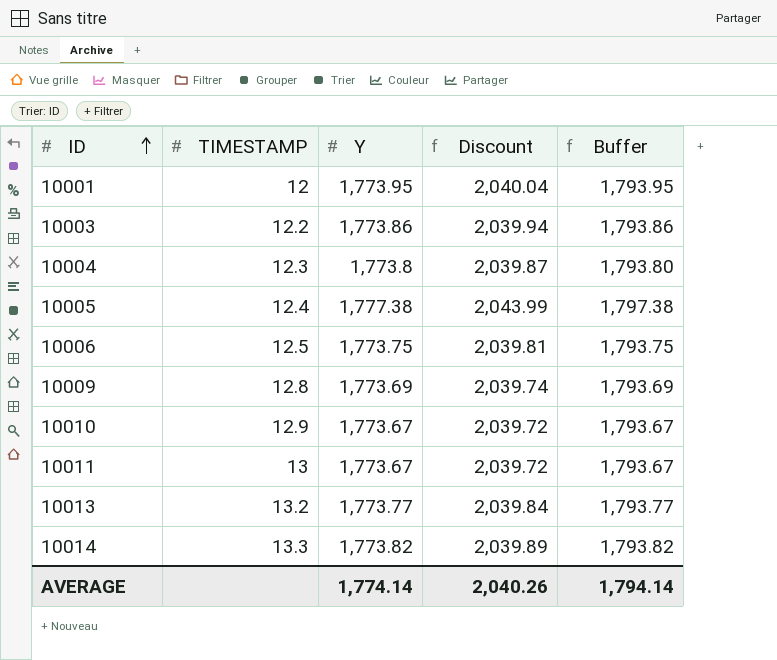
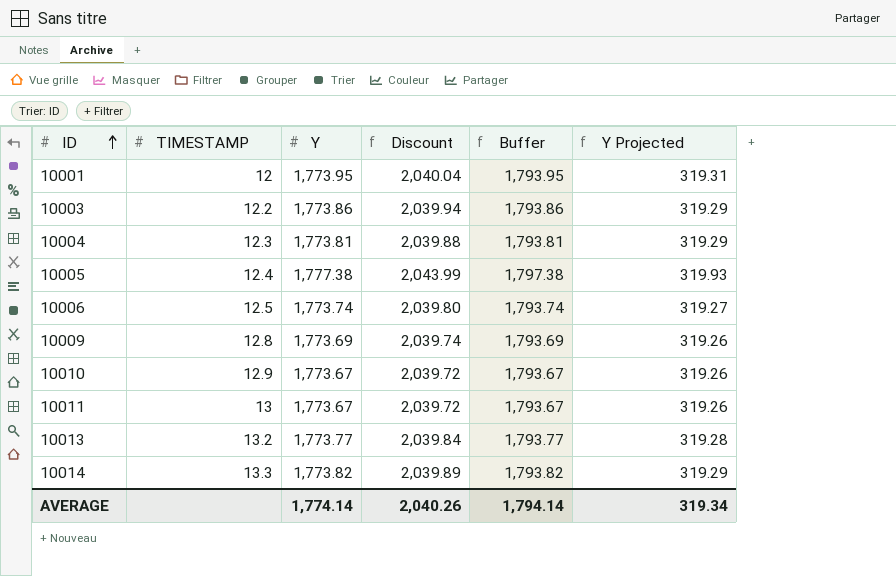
column Y Projected | formula: none -> [Y] * 0.18
10004 | Y: 1,773.8 -> 1,773.81
10004 | Discount: 2,039.87 -> 2,039.88
10004 | Buffer: 1,793.80 -> 1,793.81
10006 | Y: 1,773.75 -> 1,773.74
10006 | Discount: 2,039.81 -> 2,039.80
10006 | Buffer: 1,793.75 -> 1,793.74

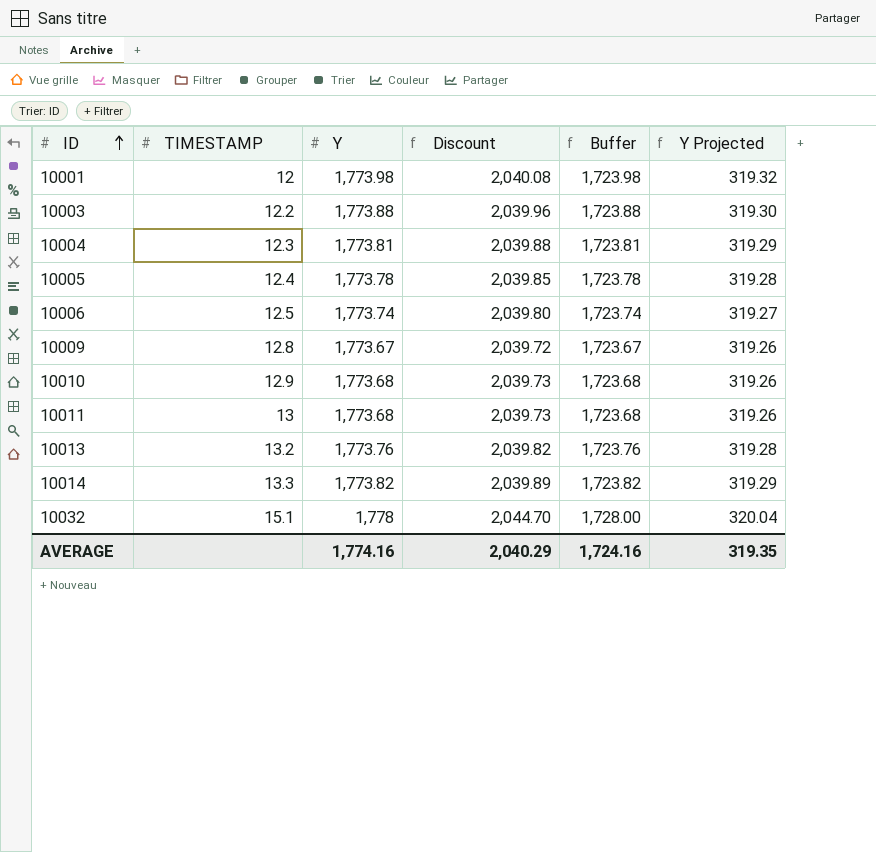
column Buffer | formula: [Y] + 20 -> [Y] - 50
10001 | Y: 1,773.95 -> 1,773.98
10001 | Discount: 2,040.04 -> 2,040.08
10001 | Y Projected: 319.31 -> 319.32
10003 | Y: 1,773.86 -> 1,773.88
10003 | Discount: 2,039.94 -> 2,039.96
10003 | Y Projected: 319.29 -> 319.30
10005 | Y: 1,777.38 -> 1,773.78
10005 | Discount: 2,043.99 -> 2,039.85
10005 | Y Projected: 319.93 -> 319.28
10009 | Y: 1,773.69 -> 1,773.67
10009 | Discount: 2,039.74 -> 2,039.72
10010 | Y: 1,773.67 -> 1,773.68
10010 | Discount: 2,039.72 -> 2,039.73
10011 | Y: 1,773.67 -> 1,773.68
10011 | Discount: 2,039.72 -> 2,039.73
10013 | Y: 1,773.77 -> 1,773.76
10013 | Discount: 2,039.84 -> 2,039.82
row 10032: none -> 15.1 | 1,778 | 2,044.70 | 1,728.00 | 320.04
AVERAGE | Y: 1,774.14 -> 1,774.16
AVERAGE | Discount: 2,040.26 -> 2,040.29
AVERAGE | Buffer: 1,794.14 -> 1,724.16
AVERAGE | Y Projected: 319.34 -> 319.35

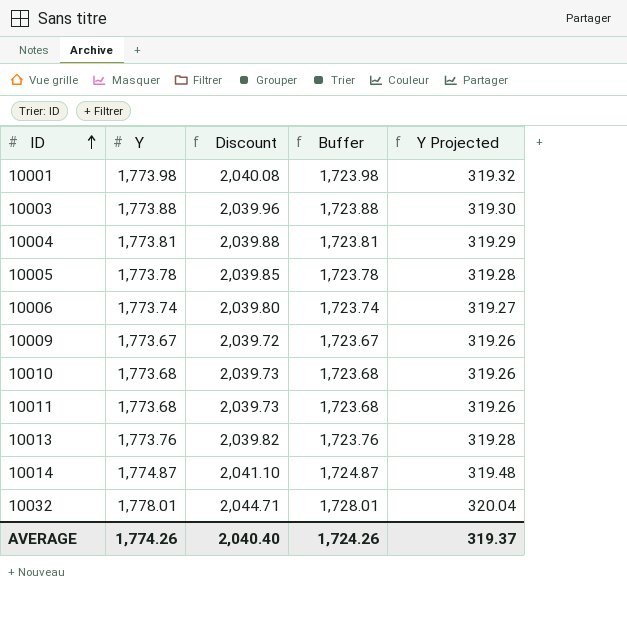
column TIMESTAMP | position: 2 -> none
10014 | Y: 1,773.82 -> 1,774.87
10014 | Discount: 2,039.89 -> 2,041.10
10014 | Buffer: 1,723.82 -> 1,724.87
10014 | Y Projected: 319.29 -> 319.48
10032 | Y: 1,778 -> 1,778.01
10032 | Discount: 2,044.70 -> 2,044.71
10032 | Buffer: 1,728.00 -> 1,728.01
AVERAGE | Y: 1,774.16 -> 1,774.26
AVERAGE | Discount: 2,040.29 -> 2,040.40
AVERAGE | Buffer: 1,724.16 -> 1,724.26
AVERAGE | Y Projected: 319.35 -> 319.37

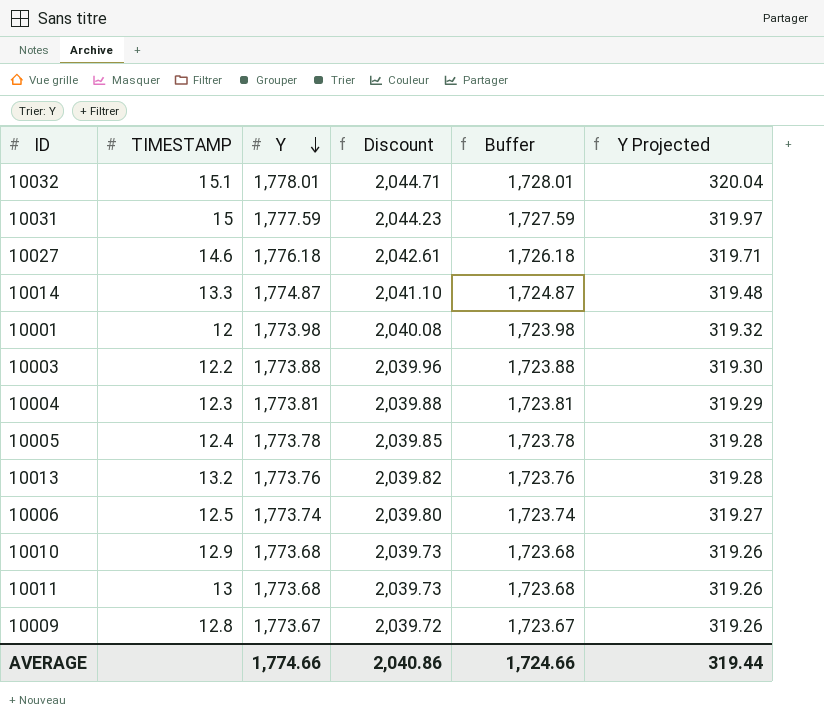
row order: ID ascending -> Y descending
column TIMESTAMP | position: none -> 2
row 10031: none -> 15 | 1,777.59 | 2,044.23 | 1,727.59 | 319.97
row 10027: none -> 14.6 | 1,776.18 | 2,042.61 | 1,726.18 | 319.71
AVERAGE | Y: 1,774.26 -> 1,774.66
AVERAGE | Discount: 2,040.40 -> 2,040.86
AVERAGE | Buffer: 1,724.26 -> 1,724.66
AVERAGE | Y Projected: 319.37 -> 319.44

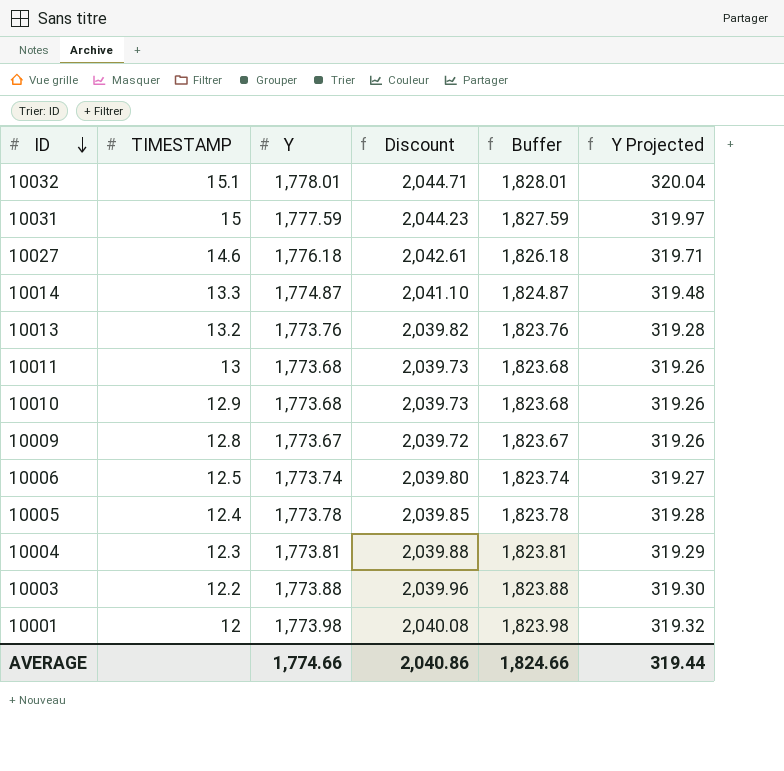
row order: Y descending -> ID descending
column Buffer | formula: [Y] - 50 -> [Y] + 50
AVERAGE | Buffer: 1,724.66 -> 1,824.66

